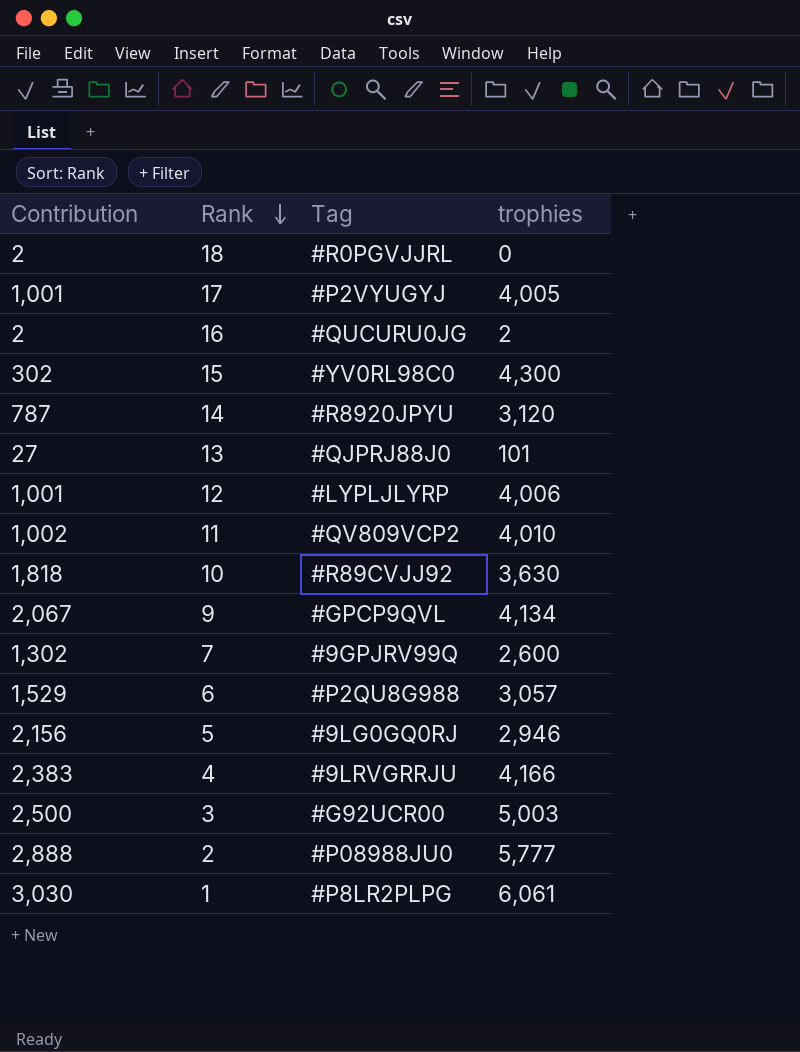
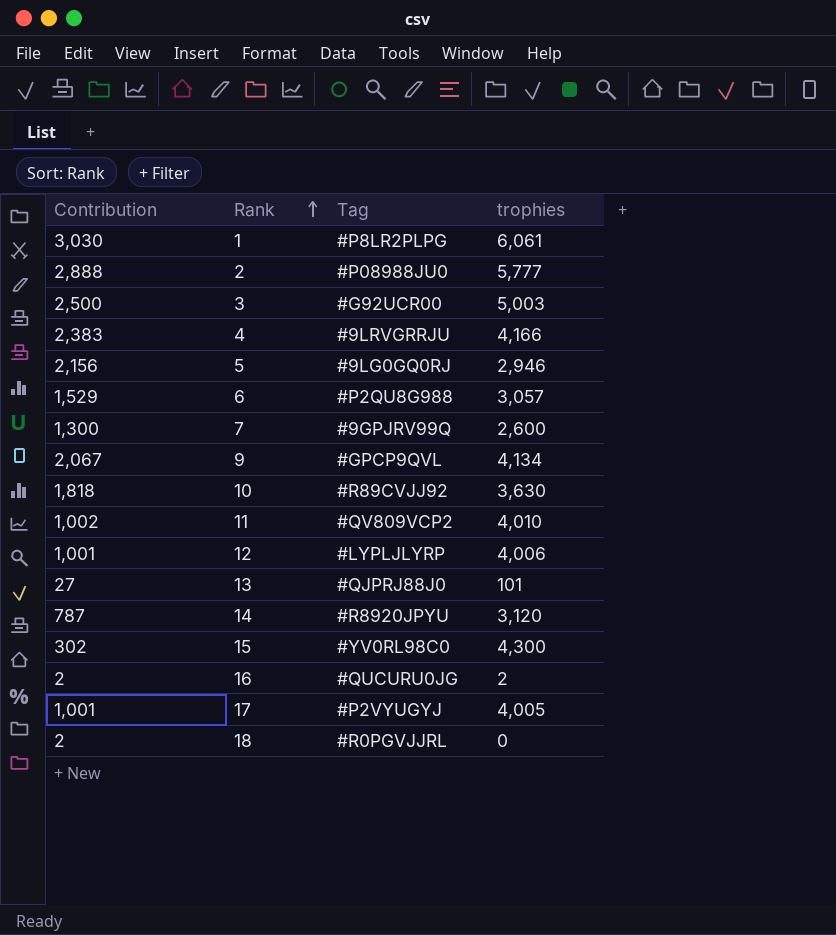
row order: Rank descending -> Rank ascending
7 | Contribution: 1,302 -> 1,300

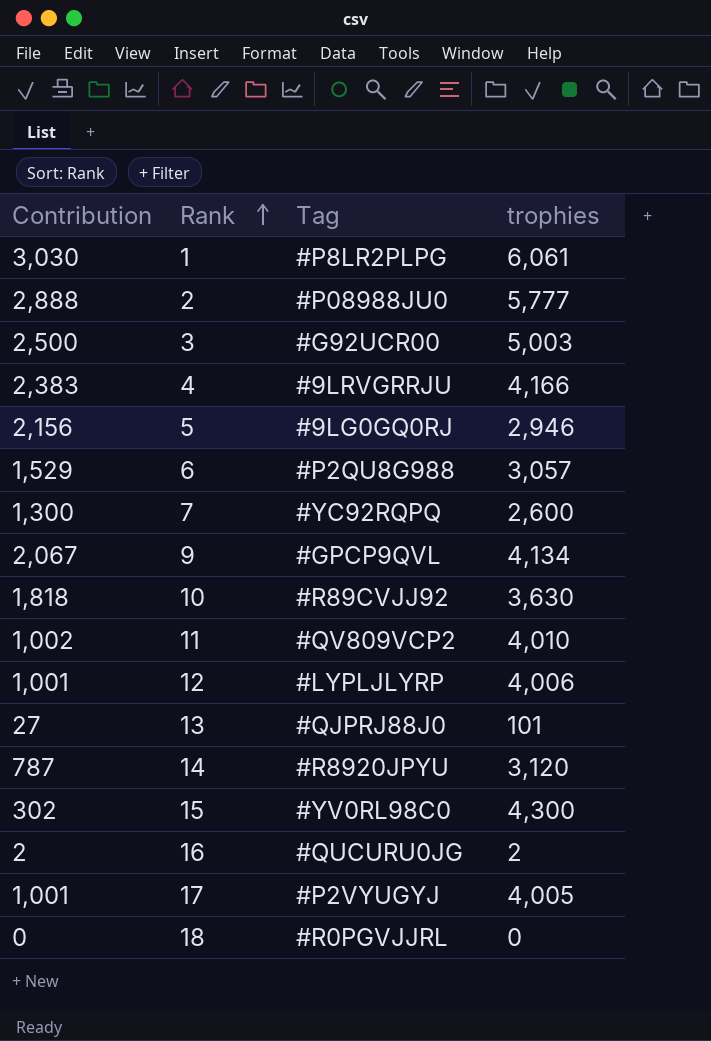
7 | Tag: #9GPJRV99Q -> #YC92RQPQ
18 | Contribution: 2 -> 0

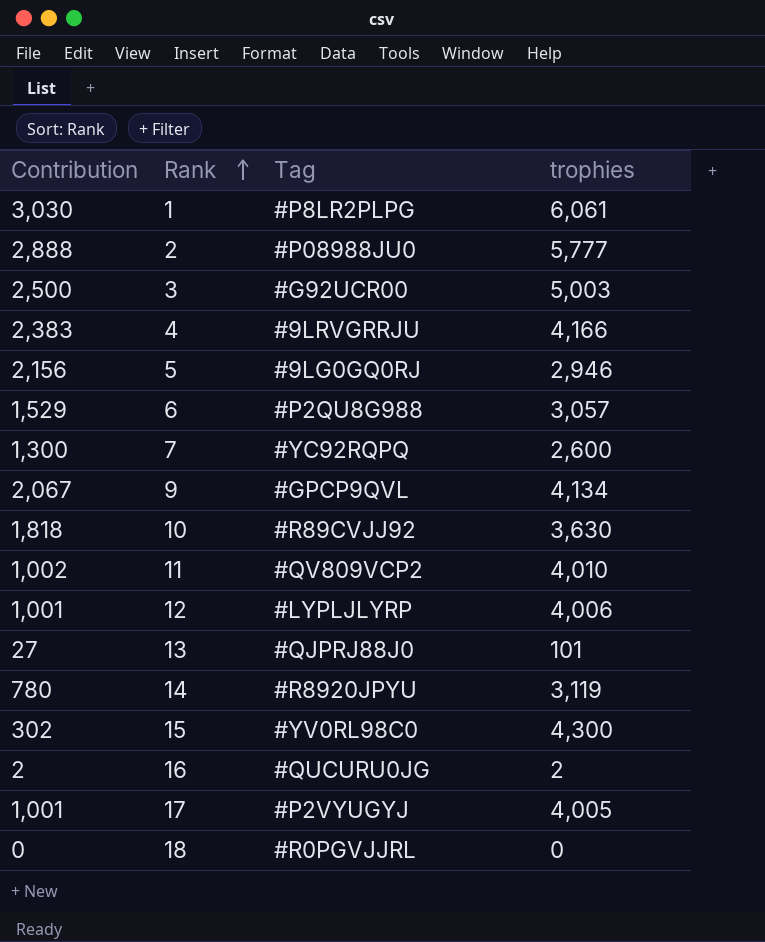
14 | Contribution: 787 -> 780
14 | trophies: 3,120 -> 3,119

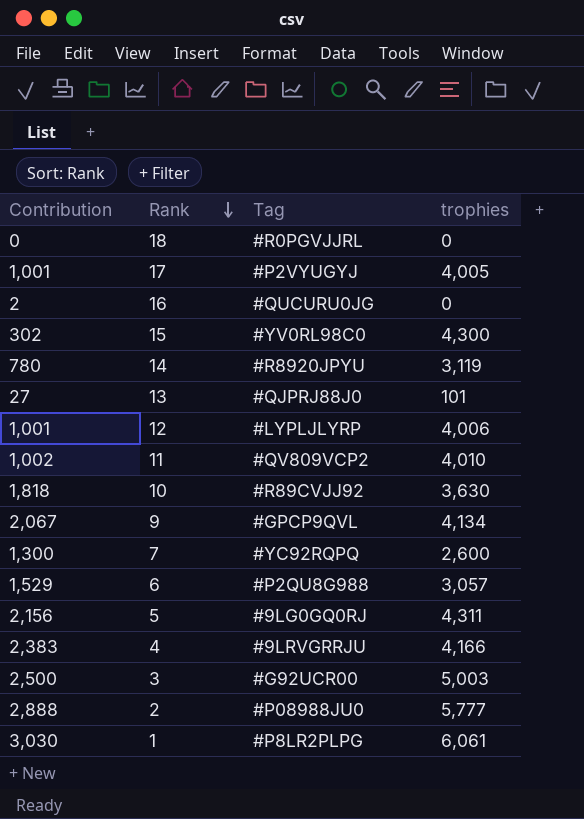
row order: Rank ascending -> Rank descending
16 | trophies: 2 -> 0
5 | trophies: 2,946 -> 4,311

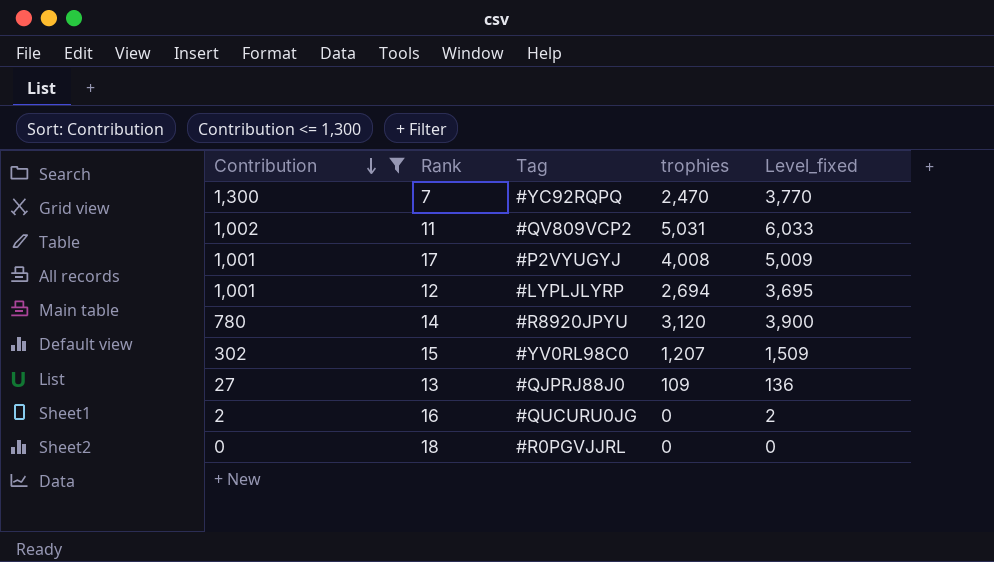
filter: none -> Contribution <= 1,300
row order: Rank descending -> Contribution descending
column Level_fixed | formula: none -> [Contribution] + [trophies]
7 | trophies: 2,600 -> 2,470
11 | trophies: 4,010 -> 5,031
17 | trophies: 4,005 -> 4,008
12 | trophies: 4,006 -> 2,694
14 | trophies: 3,119 -> 3,120
15 | trophies: 4,300 -> 1,207
13 | trophies: 101 -> 109

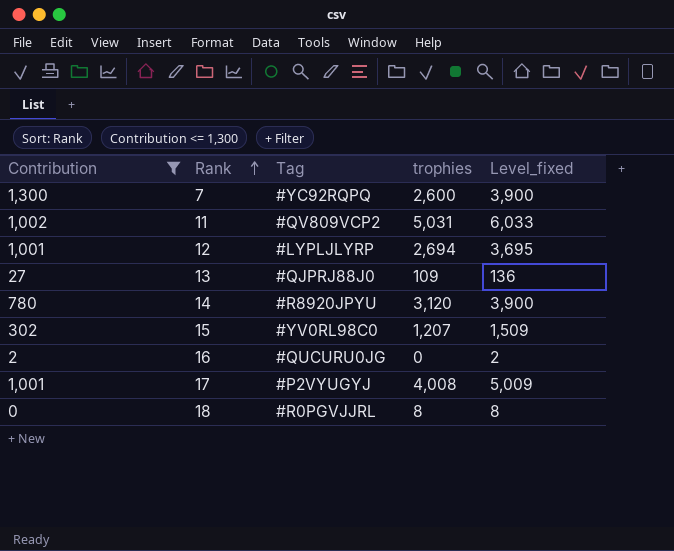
row order: Contribution descending -> Rank ascending
7 | trophies: 2,470 -> 2,600
7 | Level_fixed: 3,770 -> 3,900
18 | trophies: 0 -> 8
18 | Level_fixed: 0 -> 8

